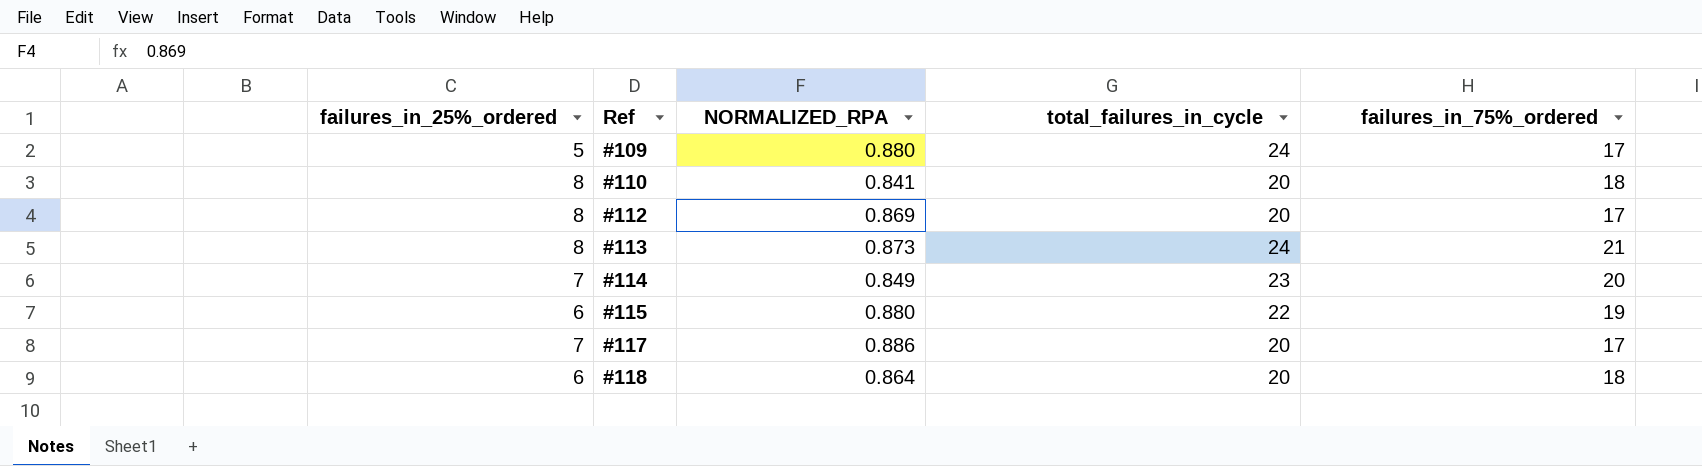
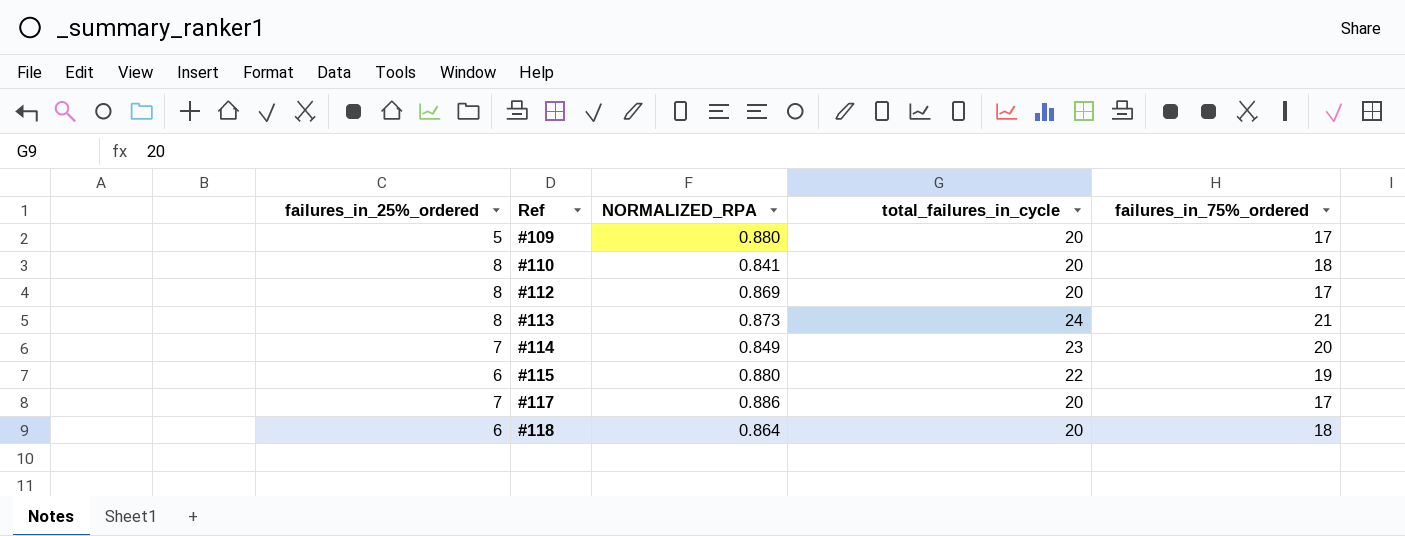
#109 | total_failures_in_cycle: 24 -> 20

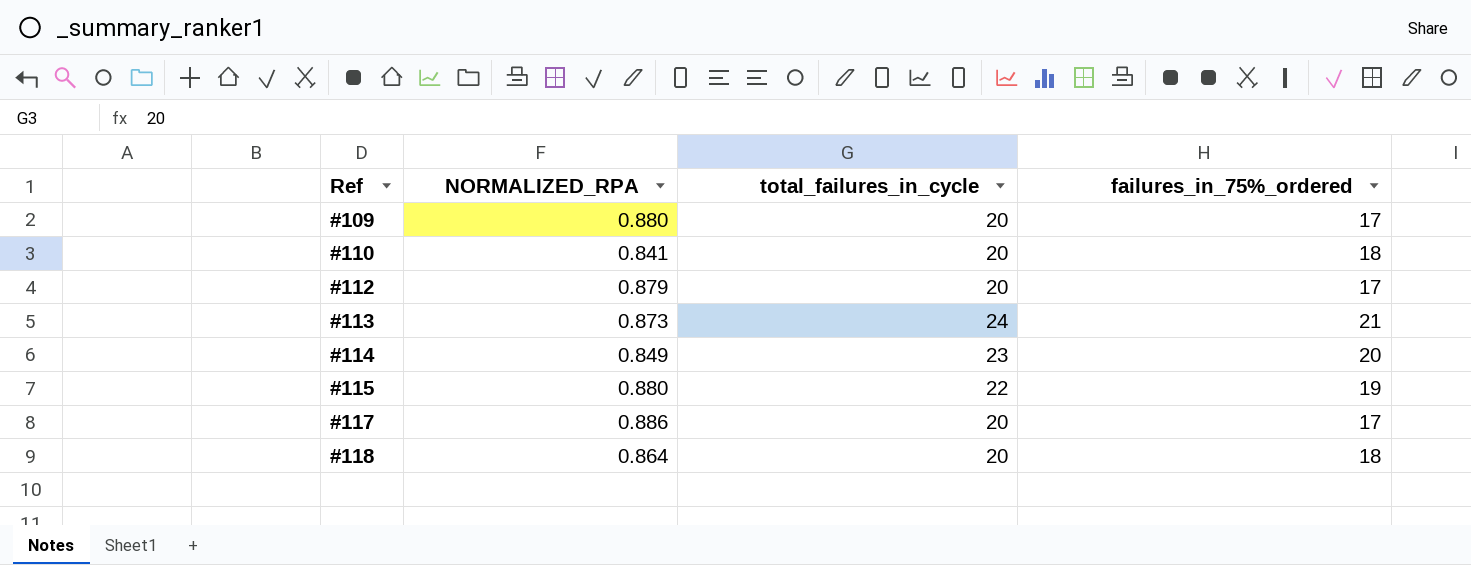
column failures_in_25%_ordered | position: 1 -> none
#112 | NORMALIZED_RPA: 0.869 -> 0.879

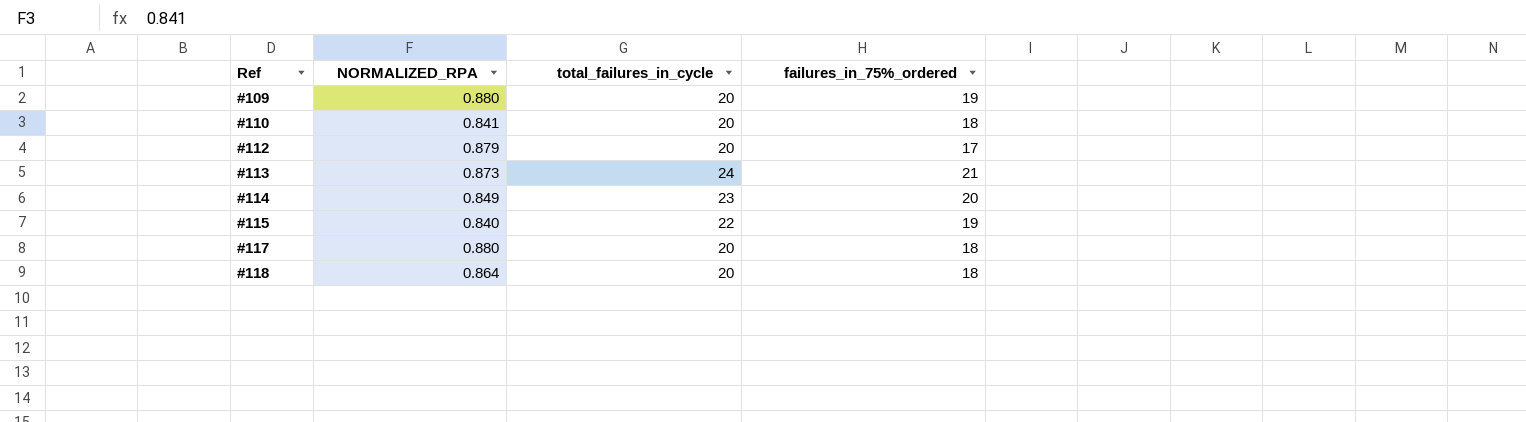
#109 | failures_in_75%_ordered: 17 -> 19
#115 | NORMALIZED_RPA: 0.880 -> 0.840
#117 | NORMALIZED_RPA: 0.886 -> 0.880
#117 | failures_in_75%_ordered: 17 -> 18

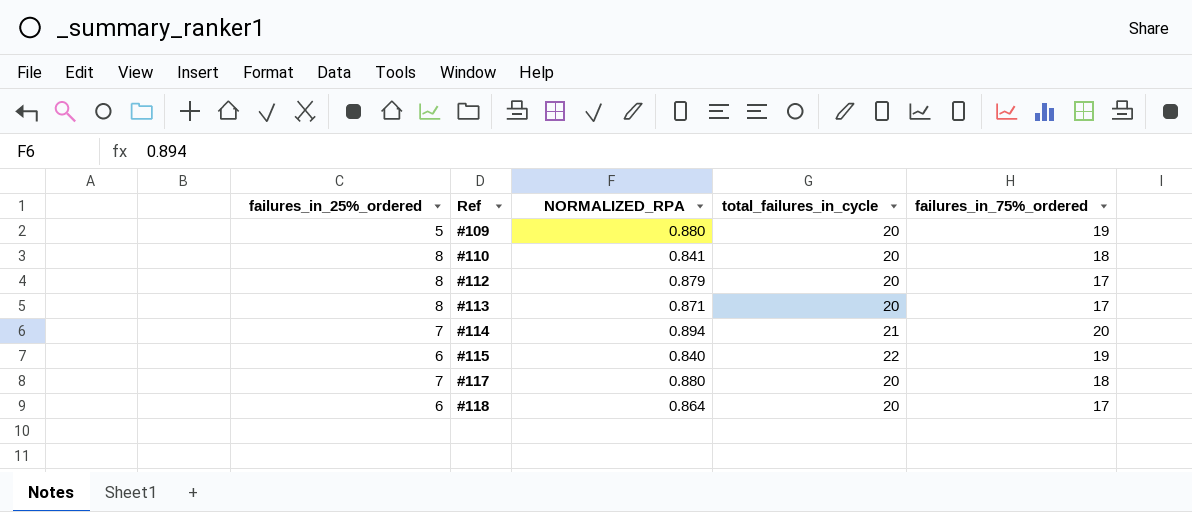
column failures_in_25%_ordered | position: none -> 1
#113 | NORMALIZED_RPA: 0.873 -> 0.871
#113 | total_failures_in_cycle: 24 -> 20
#113 | failures_in_75%_ordered: 21 -> 17
#114 | NORMALIZED_RPA: 0.849 -> 0.894
#114 | total_failures_in_cycle: 23 -> 21
#118 | failures_in_75%_ordered: 18 -> 17

